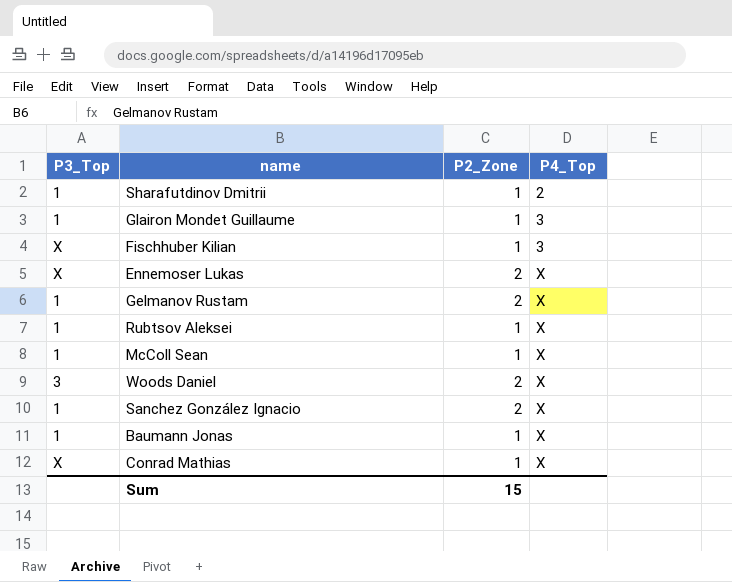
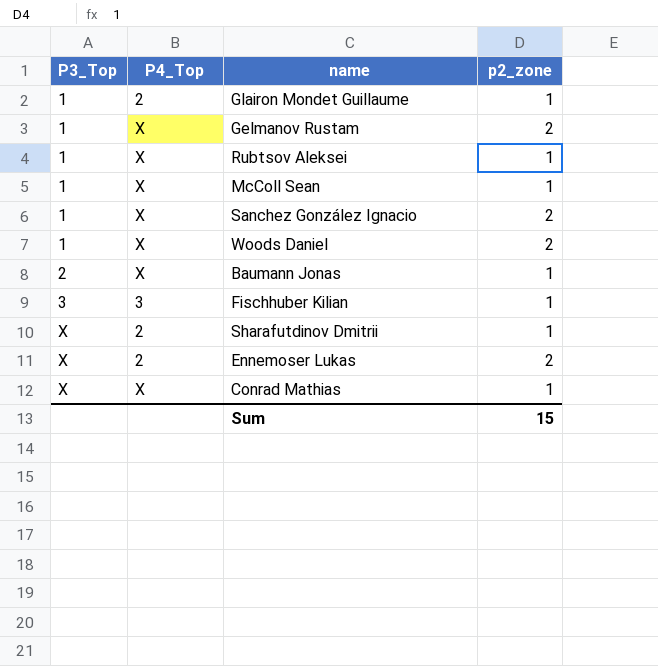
row order: P4_Top ascending -> P3_Top ascending
column P4_Top | position: 4 -> 2
column name: P2_Zone -> p2_zone
Glairon Mondet Guillaume | P4_Top: 3 -> 2
Woods Daniel | P3_Top: 3 -> 1
Baumann Jonas | P3_Top: 1 -> 2
Fischhuber Kilian | P3_Top: X -> 3
Sharafutdinov Dmitrii | P3_Top: 1 -> X
Ennemoser Lukas | P4_Top: X -> 2

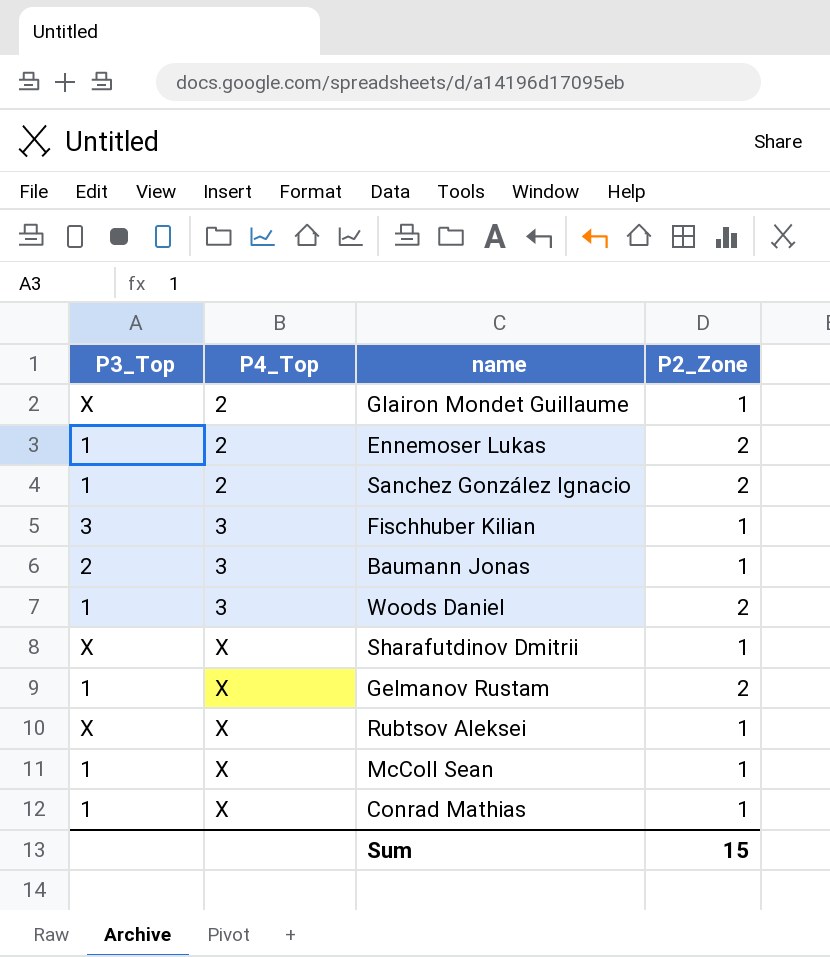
row order: P3_Top ascending -> P4_Top ascending
column name: p2_zone -> P2_Zone
Glairon Mondet Guillaume | P3_Top: 1 -> X
Ennemoser Lukas | P3_Top: X -> 1
Sanchez González Ignacio | P4_Top: X -> 2
Baumann Jonas | P4_Top: X -> 3
Woods Daniel | P4_Top: X -> 3
Sharafutdinov Dmitrii | P4_Top: 2 -> X
Rubtsov Aleksei | P3_Top: 1 -> X
Conrad Mathias | P3_Top: X -> 1

